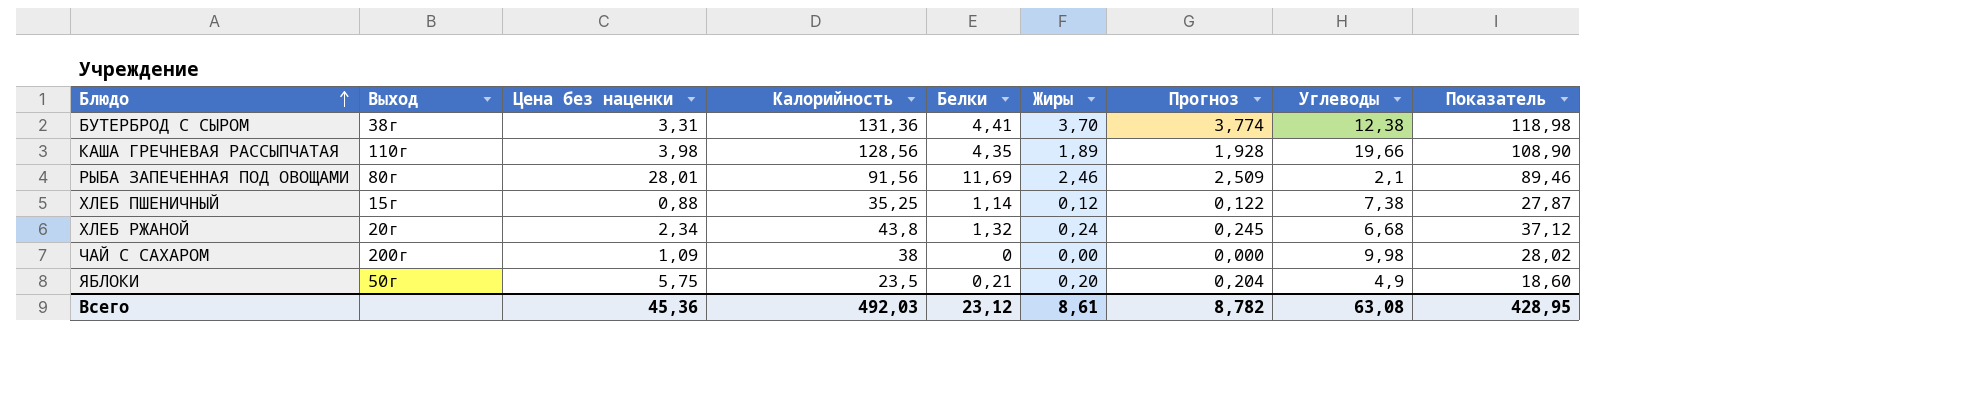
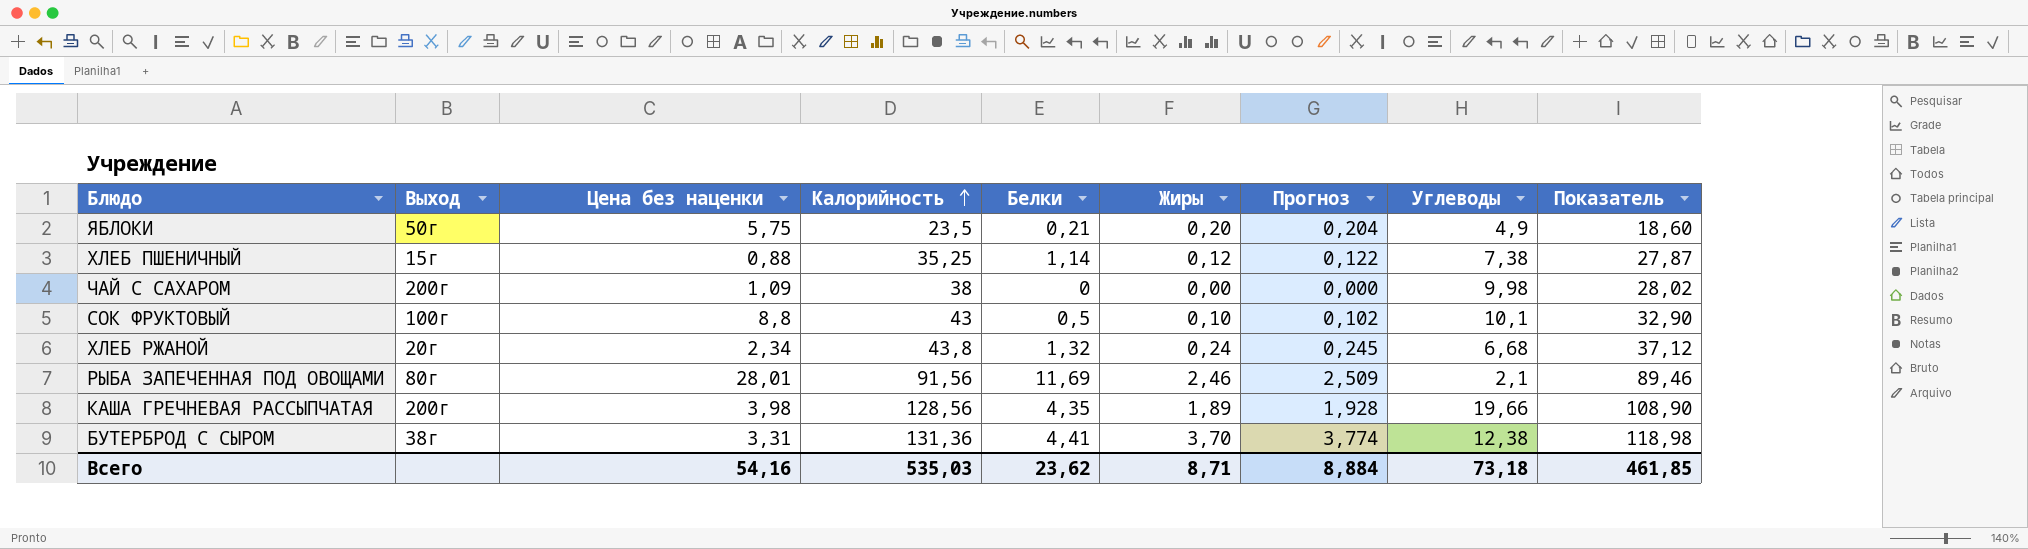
row order: Блюдо ascending -> Калорийность ascending
row СОК ФРУКТОВЫЙ: none -> 100г | 8,8 | 43 | 0,5 | 0,10 | 0,102 | 10,1 | 32,90
КАША ГРЕЧНЕВАЯ РАССЫПЧАТАЯ | Выход: 110г -> 200г
Всего | Цена без наценки: 45,36 -> 54,16
Всего | Калорийность: 492,03 -> 535,03
Всего | Белки: 23,12 -> 23,62
Всего | Жиры: 8,61 -> 8,71
Всего | Прогноз: 8,782 -> 8,884
Всего | Углеводы: 63,08 -> 73,18
Всего | Показатель: 428,95 -> 461,85

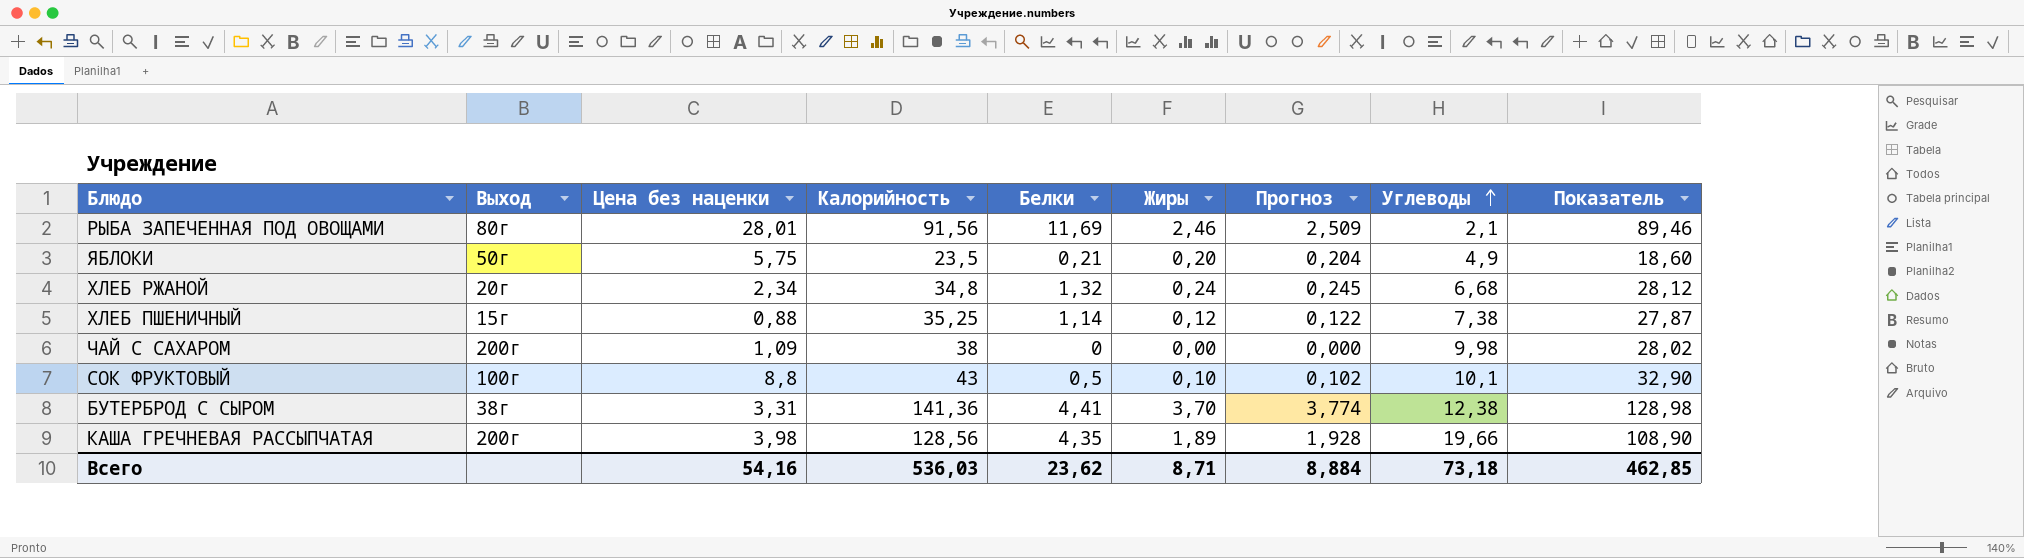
row order: Калорийность ascending -> Углеводы ascending
ХЛЕБ РЖАНОЙ | Калорийность: 43,8 -> 34,8
ХЛЕБ РЖАНОЙ | Показатель: 37,12 -> 28,12
БУТЕРБРОД С СЫРОМ | Калорийность: 131,36 -> 141,36
БУТЕРБРОД С СЫРОМ | Показатель: 118,98 -> 128,98
Всего | Калорийность: 535,03 -> 536,03
Всего | Показатель: 461,85 -> 462,85

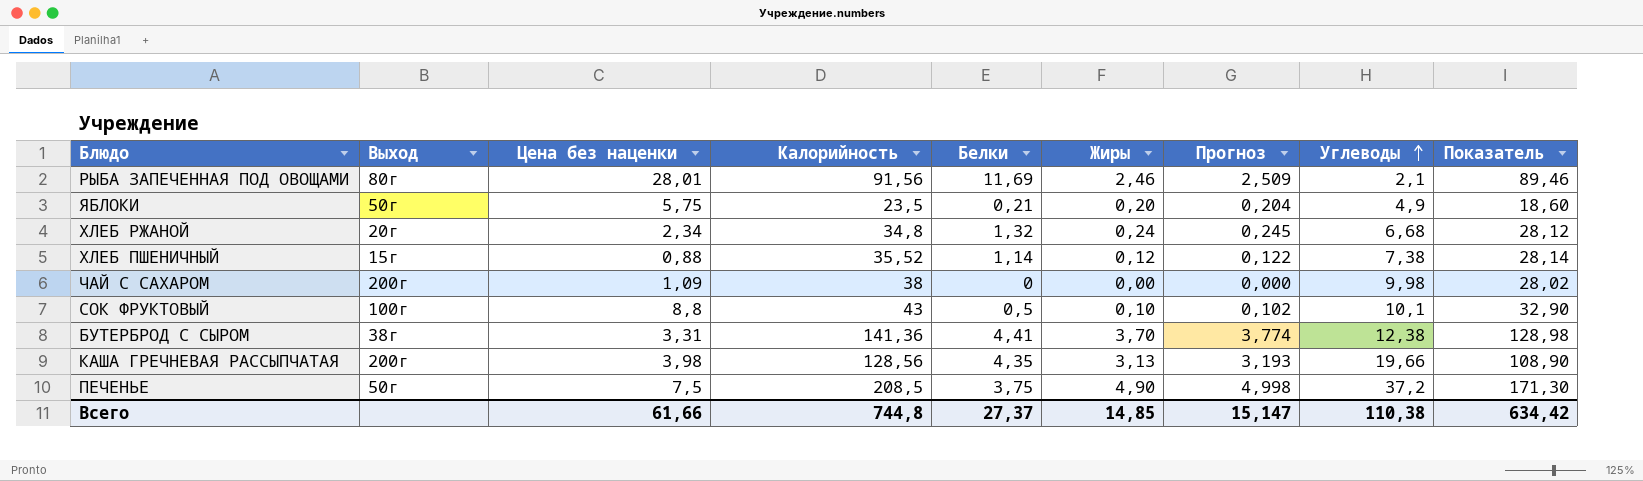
ХЛЕБ ПШЕНИЧНЫЙ | Калорийность: 35,25 -> 35,52
ХЛЕБ ПШЕНИЧНЫЙ | Показатель: 27,87 -> 28,14
КАША ГРЕЧНЕВАЯ РАССЫПЧАТАЯ | Жиры: 1,89 -> 3,13
КАША ГРЕЧНЕВАЯ РАССЫПЧАТАЯ | Прогноз: 1,928 -> 3,193
row ПЕЧЕНЬЕ: none -> 50г | 7,5 | 208,5 | 3,75 | 4,90 | 4,998 | 37,2 | 171,30
Всего | Цена без наценки: 54,16 -> 61,66
Всего | Калорийность: 536,03 -> 744,8
Всего | Белки: 23,62 -> 27,37
Всего | Жиры: 8,71 -> 14,85
Всего | Прогноз: 8,884 -> 15,147
Всего | Углеводы: 73,18 -> 110,38
Всего | Показатель: 462,85 -> 634,42

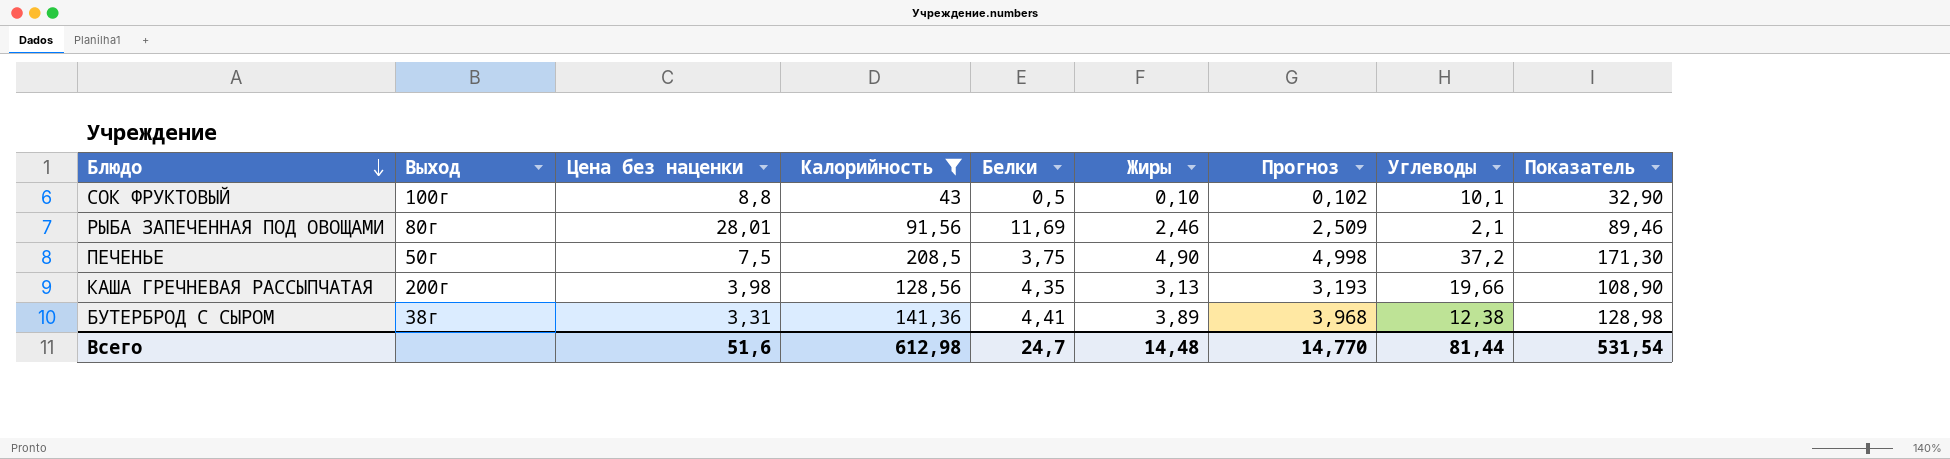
filter: none -> Калорийность >= 43
row order: Углеводы ascending -> Блюдо descending
БУТЕРБРОД С СЫРОМ | Жиры: 3,70 -> 3,89
БУТЕРБРОД С СЫРОМ | Прогноз: 3,774 -> 3,968
Всего | Цена без наценки: 61,66 -> 51,6
Всего | Калорийность: 744,8 -> 612,98
Всего | Белки: 27,37 -> 24,7
Всего | Жиры: 14,85 -> 14,48
Всего | Прогноз: 15,147 -> 14,770
Всего | Углеводы: 110,38 -> 81,44
Всего | Показатель: 634,42 -> 531,54

